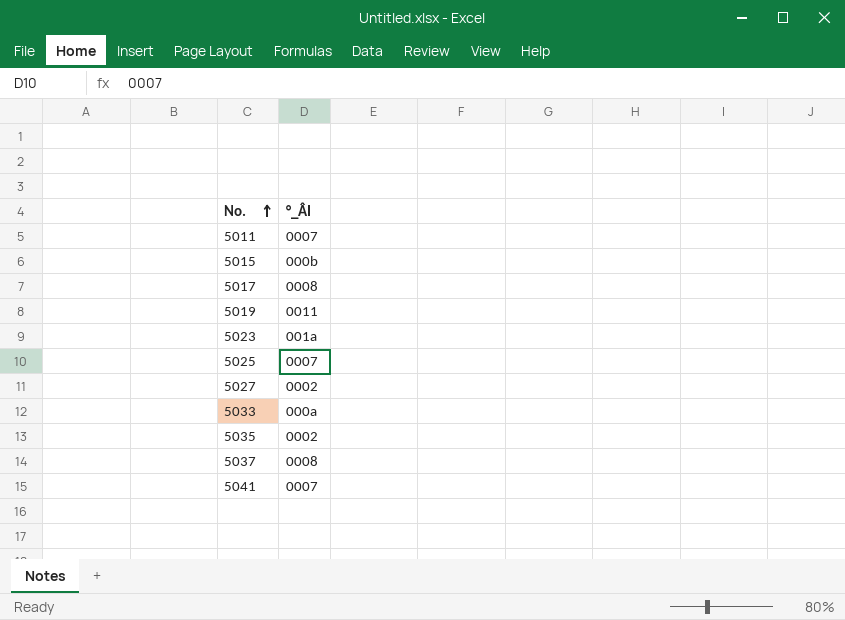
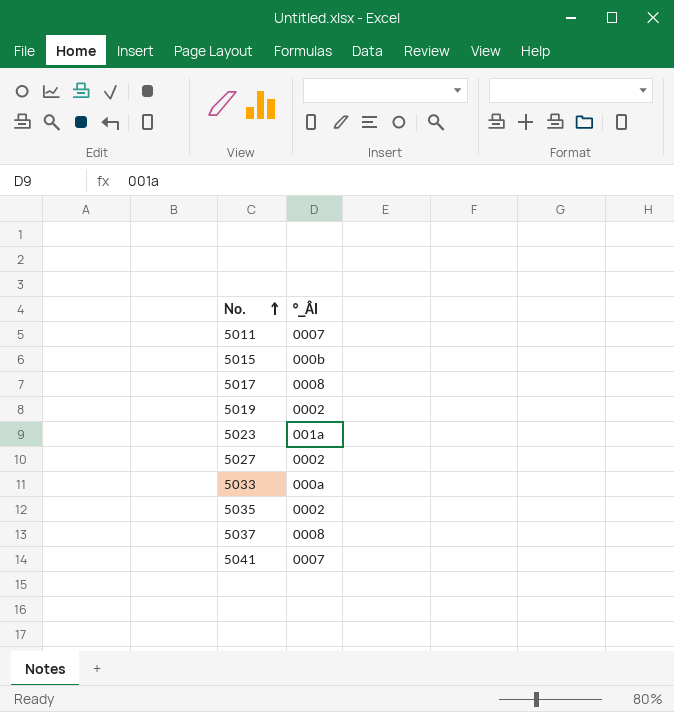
row 5025: 0007 -> none
5019 | °_ÂI: 0011 -> 0002

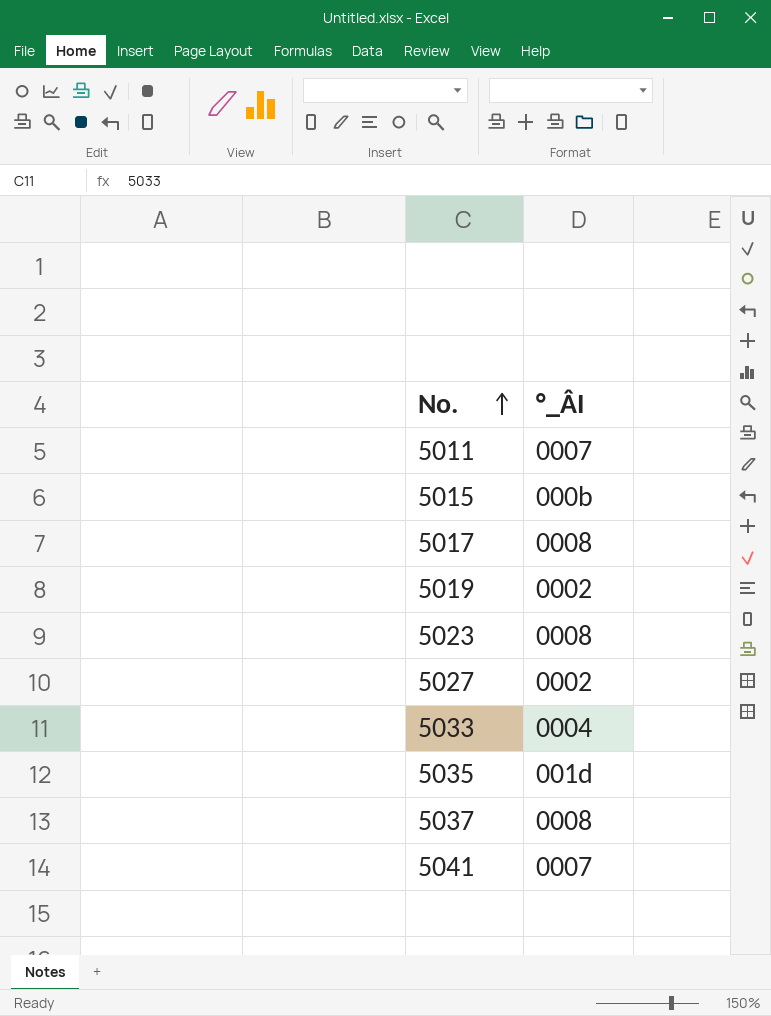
5023 | °_ÂI: 001a -> 0008
5033 | °_ÂI: 000a -> 0004
5035 | °_ÂI: 0002 -> 001d

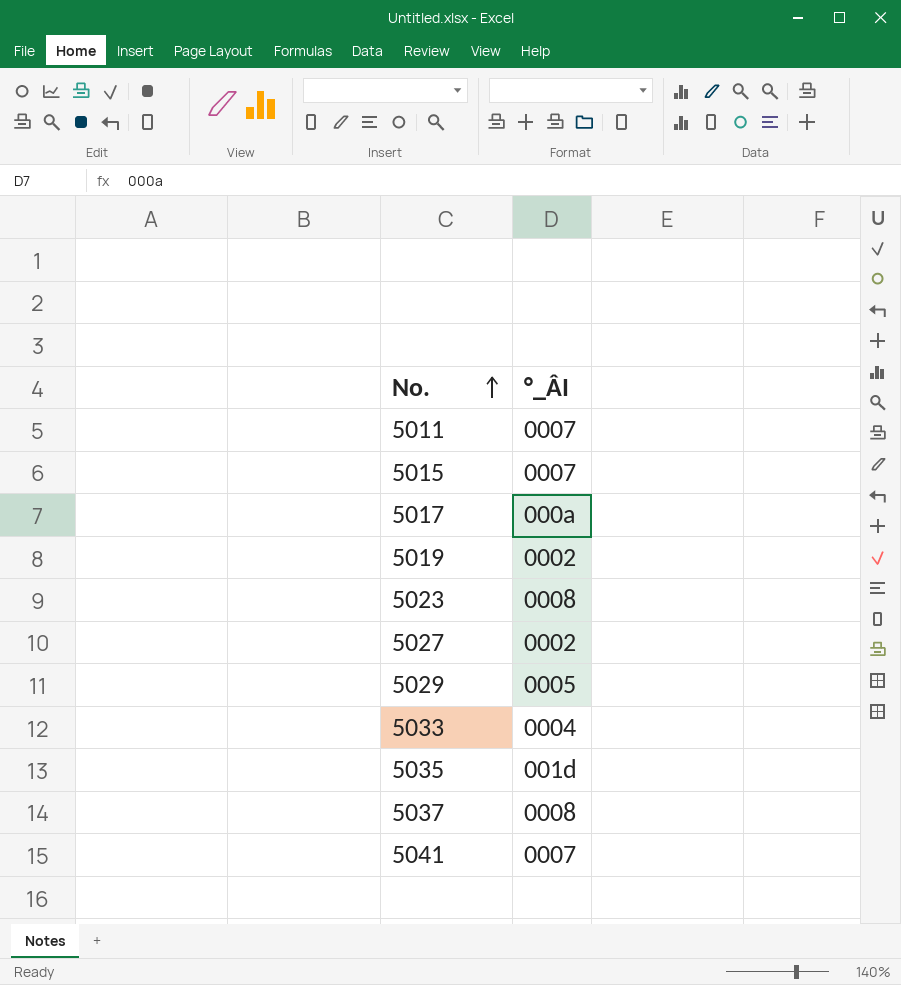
5015 | °_ÂI: 000b -> 0007
5017 | °_ÂI: 0008 -> 000a
row 5029: none -> 0005

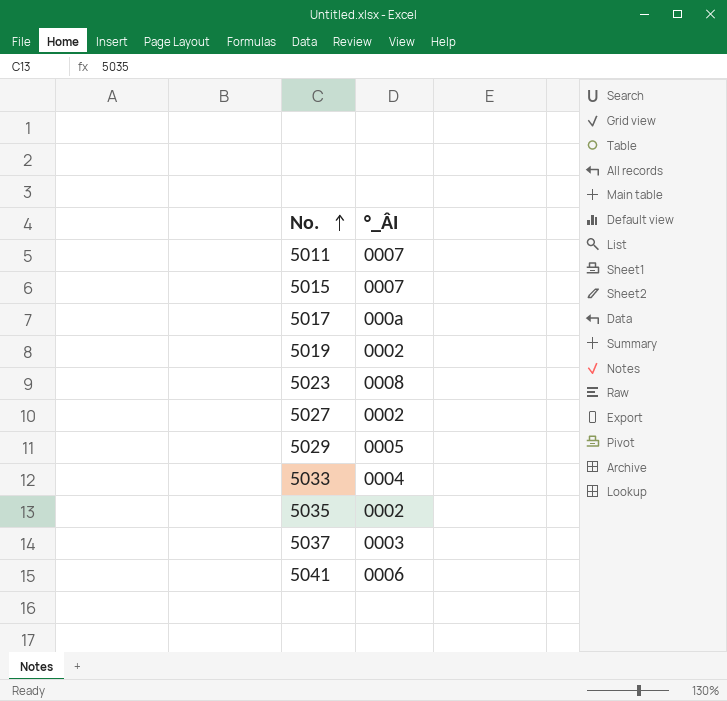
5035 | °_ÂI: 001d -> 0002
5037 | °_ÂI: 0008 -> 0003
5041 | °_ÂI: 0007 -> 0006

